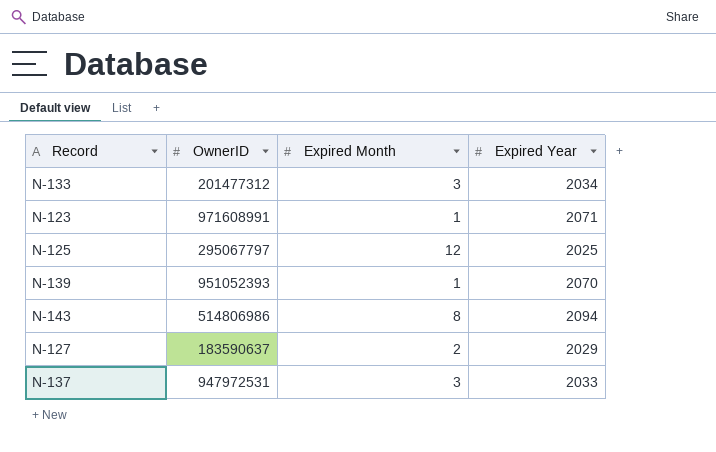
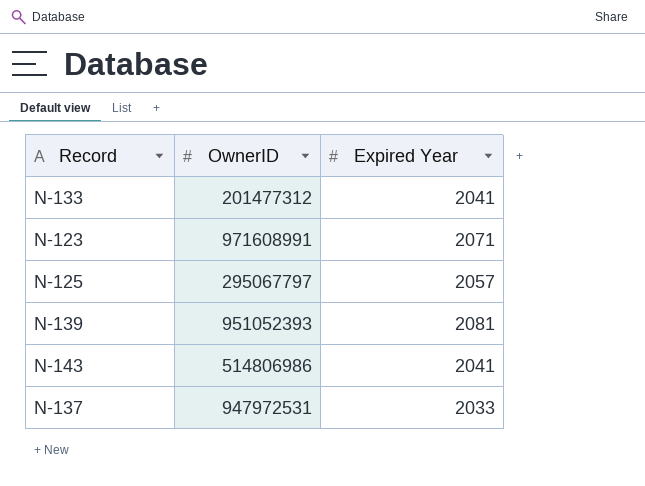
column Expired Month | position: 3 -> none
row N-127: 183590637 | 2 | 2029 -> none
N-133 | Expired Year: 2034 -> 2041
N-125 | Expired Year: 2025 -> 2057
N-139 | Expired Year: 2070 -> 2081
N-143 | Expired Year: 2094 -> 2041

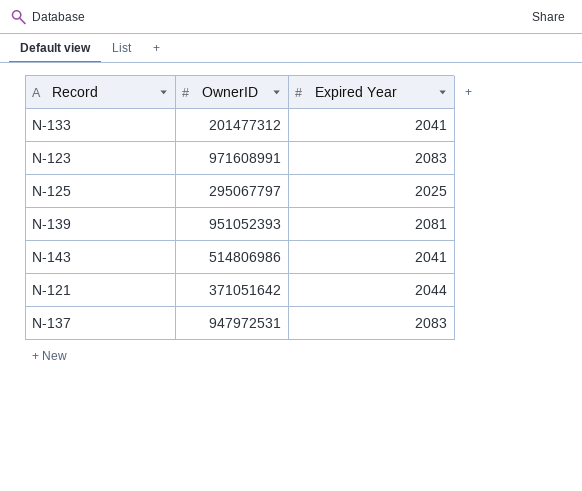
N-123 | Expired Year: 2071 -> 2083
N-125 | Expired Year: 2057 -> 2025
row N-121: none -> 371051642 | 2044
N-137 | Expired Year: 2033 -> 2083

